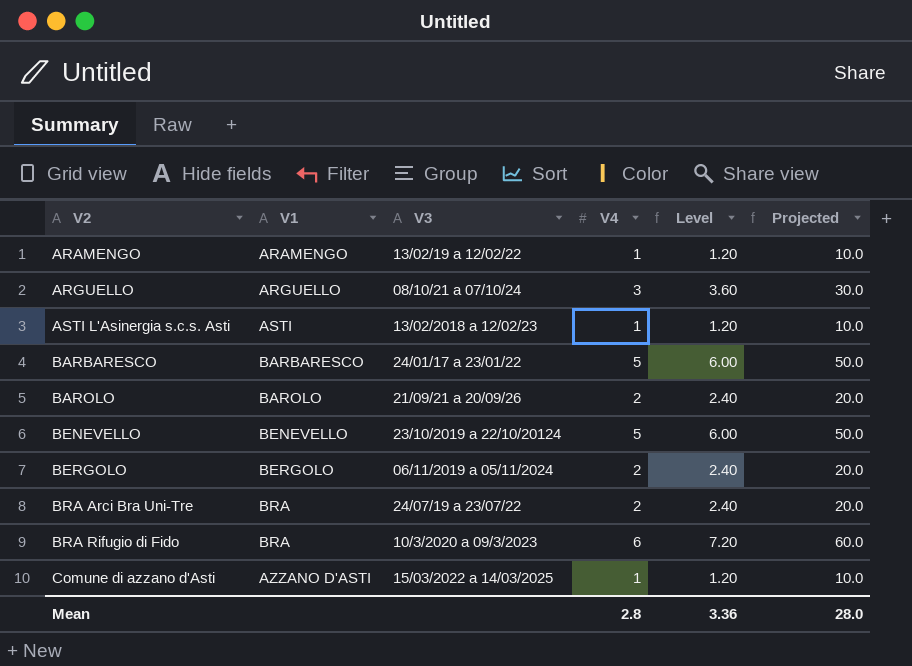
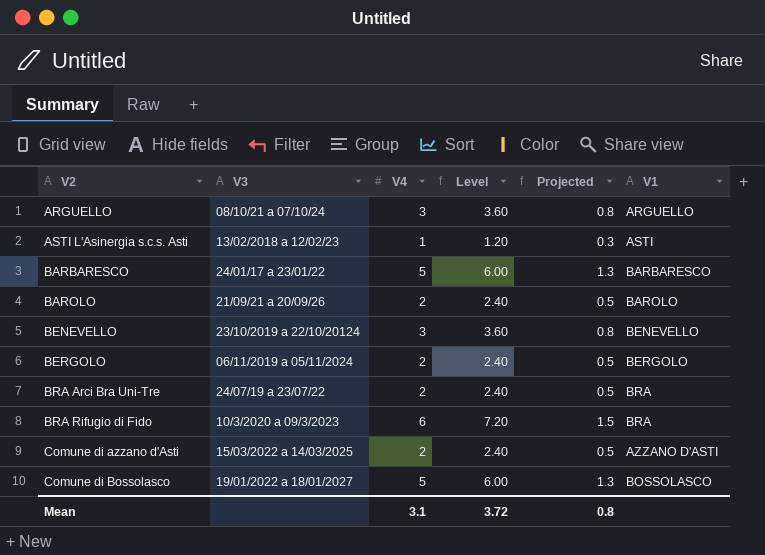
column Projected | formula: [V4] * 10 -> [V4] * 0.25
column V1 | position: 2 -> 6
row ARAMENGO: ARAMENGO | 13/02/19 a 12/02/22 | 1 | 1.20 | 10.0 -> none
BENEVELLO | V4: 5 -> 3
BENEVELLO | Level: 6.00 -> 3.60
Comune di azzano d'Asti | V4: 1 -> 2
Comune di azzano d'Asti | Level: 1.20 -> 2.40
row Comune di Bossolasco: none -> 19/01/2022 a 18/01/2027 | 5 | 6.00 | 1.3 | BOSSOLASCO
Mean | V4: 2.8 -> 3.1
Mean | Level: 3.36 -> 3.72
Mean | Projected: 28.0 -> 0.8

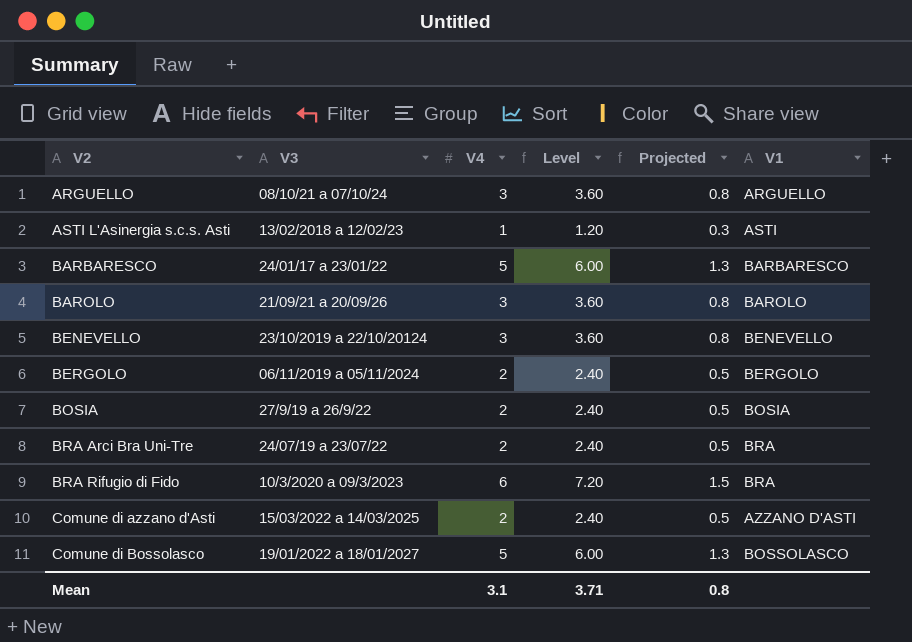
BAROLO | V4: 2 -> 3
BAROLO | Level: 2.40 -> 3.60
BAROLO | Projected: 0.5 -> 0.8
row BOSIA: none -> 27/9/19 a 26/9/22 | 2 | 2.40 | 0.5 | BOSIA
Mean | Level: 3.72 -> 3.71

